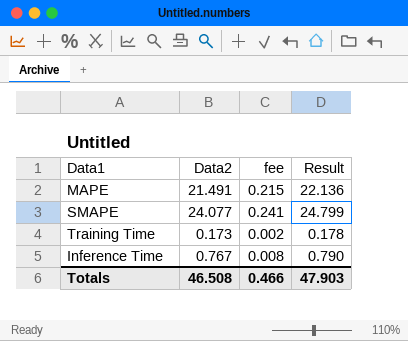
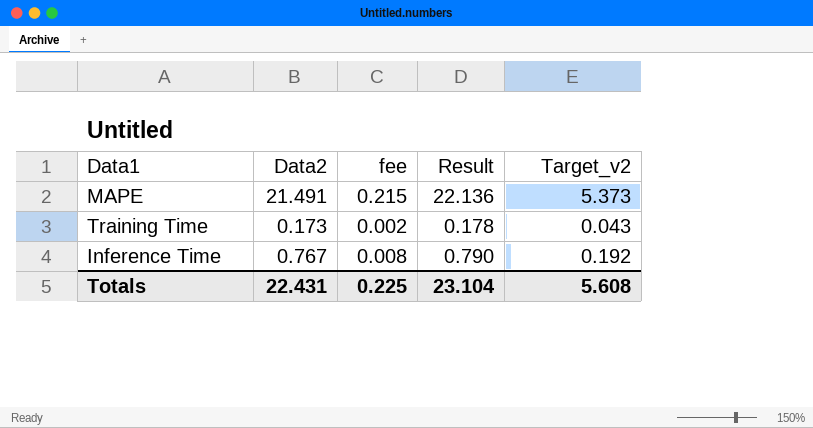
column Target_v2 | formula: none -> [Data2] * 0.25
row SMAPE: 24.077 | 0.241 | 24.799 -> none
Totals | Data2: 46.508 -> 22.431
Totals | fee: 0.466 -> 0.225
Totals | Result: 47.903 -> 23.104

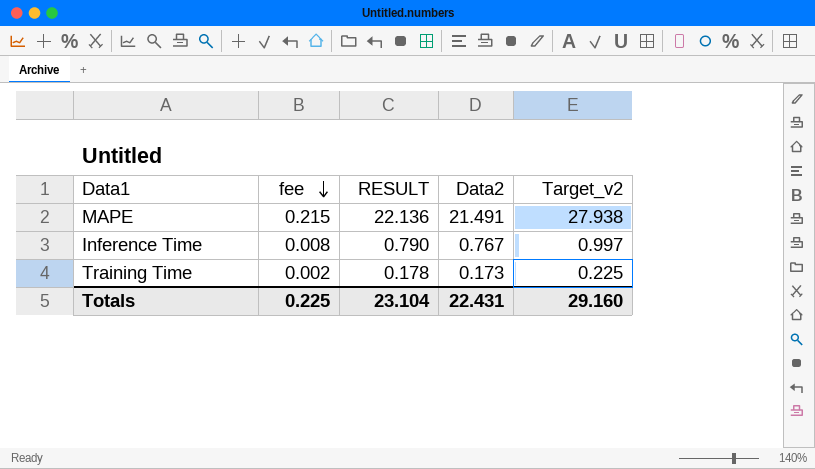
row order: none -> fee descending
column name: Result -> RESULT
column Data2 | position: 2 -> 4
column Target_v2 | formula: [Data2] * 0.25 -> [Data2] * 1.3
Totals | Target_v2: 5.608 -> 29.160

